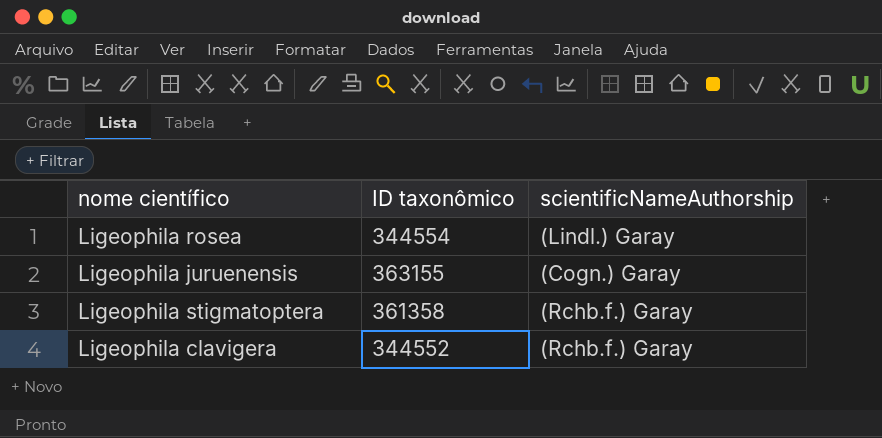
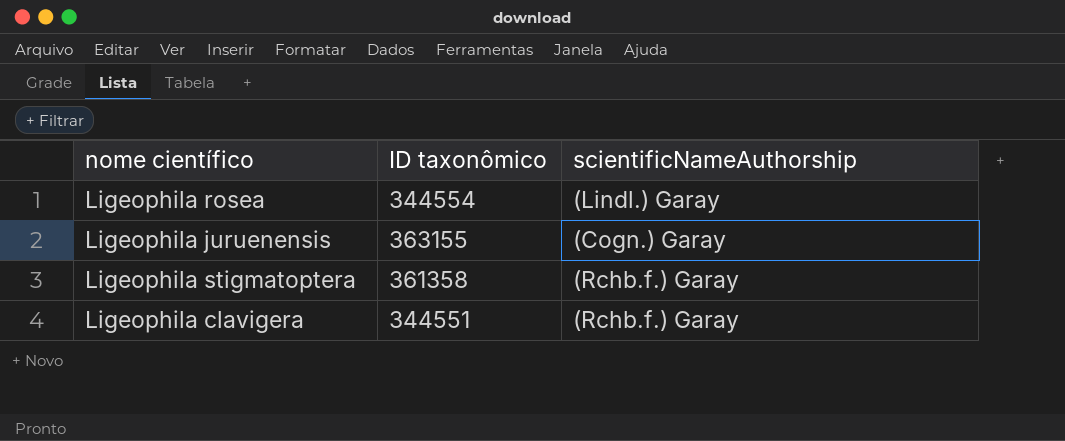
Ligeophila clavigera | ID taxonômico: 344552 -> 344551

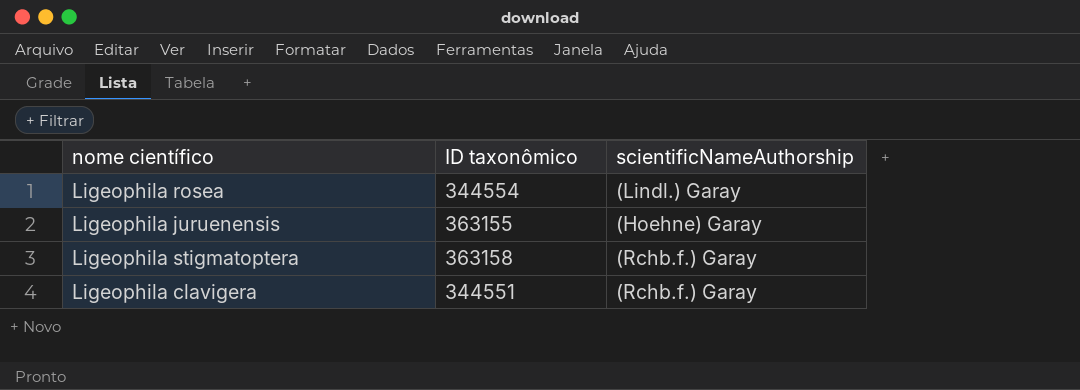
Ligeophila juruenensis | scientificNameAuthorship: (Cogn.) Garay -> (Hoehne) Garay
Ligeophila stigmatoptera | ID taxonômico: 361358 -> 363158

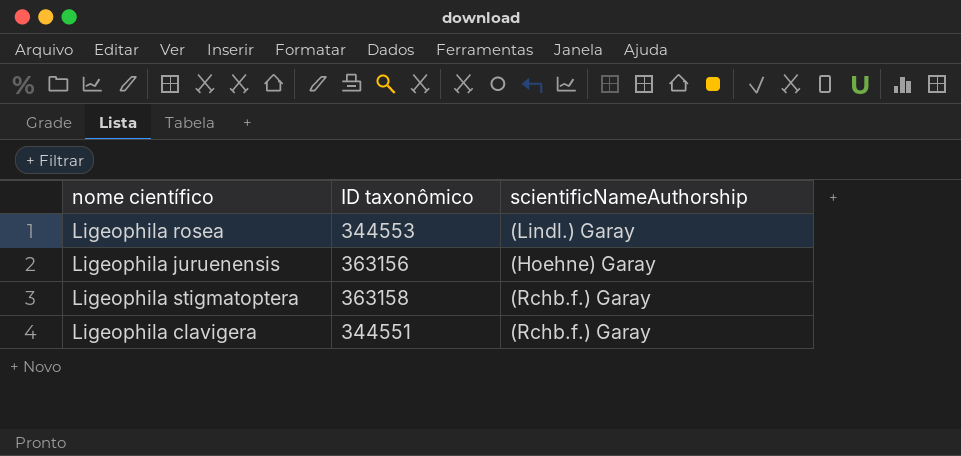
Ligeophila rosea | ID taxonômico: 344554 -> 344553
Ligeophila juruenensis | ID taxonômico: 363155 -> 363156

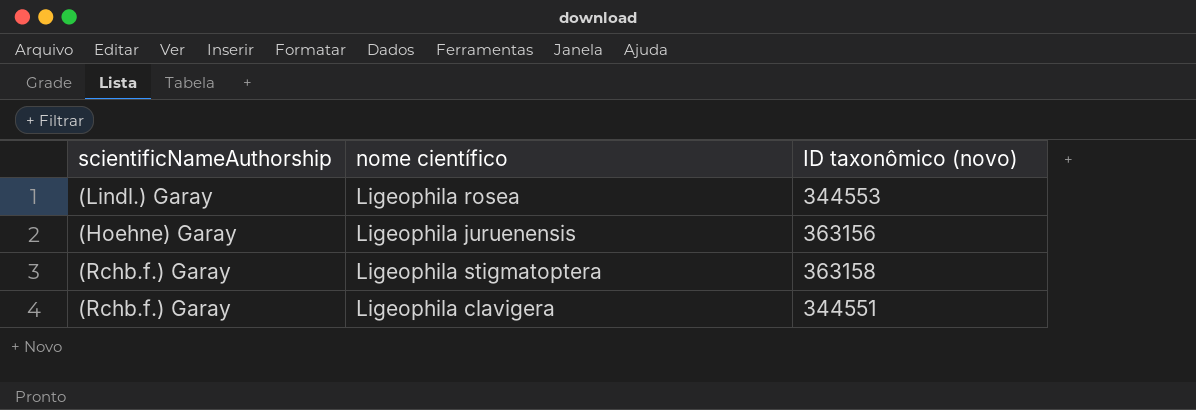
column scientificNameAuthorship | position: 3 -> 1
column name: ID taxonômico -> ID taxonômico (novo)

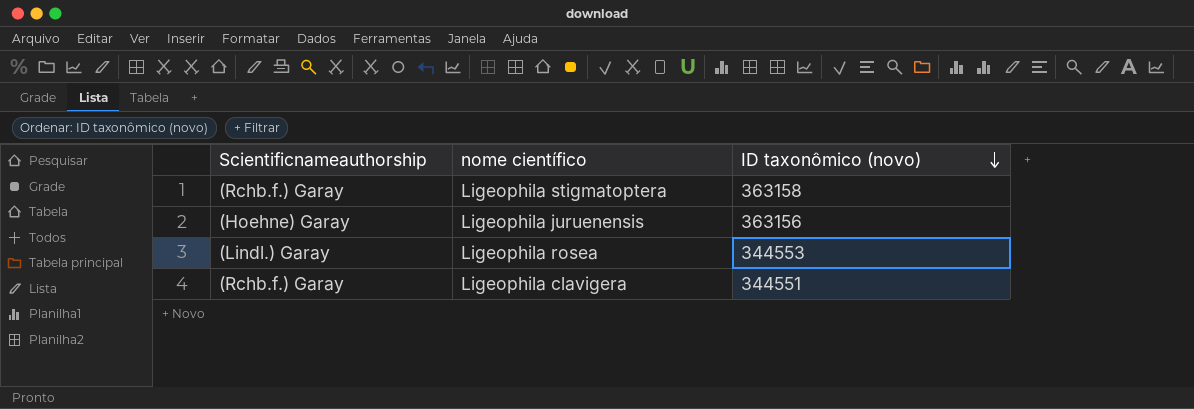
row order: none -> ID taxonômico (novo) descending
column name: scientificNameAuthorship -> Scientificnameauthorship

